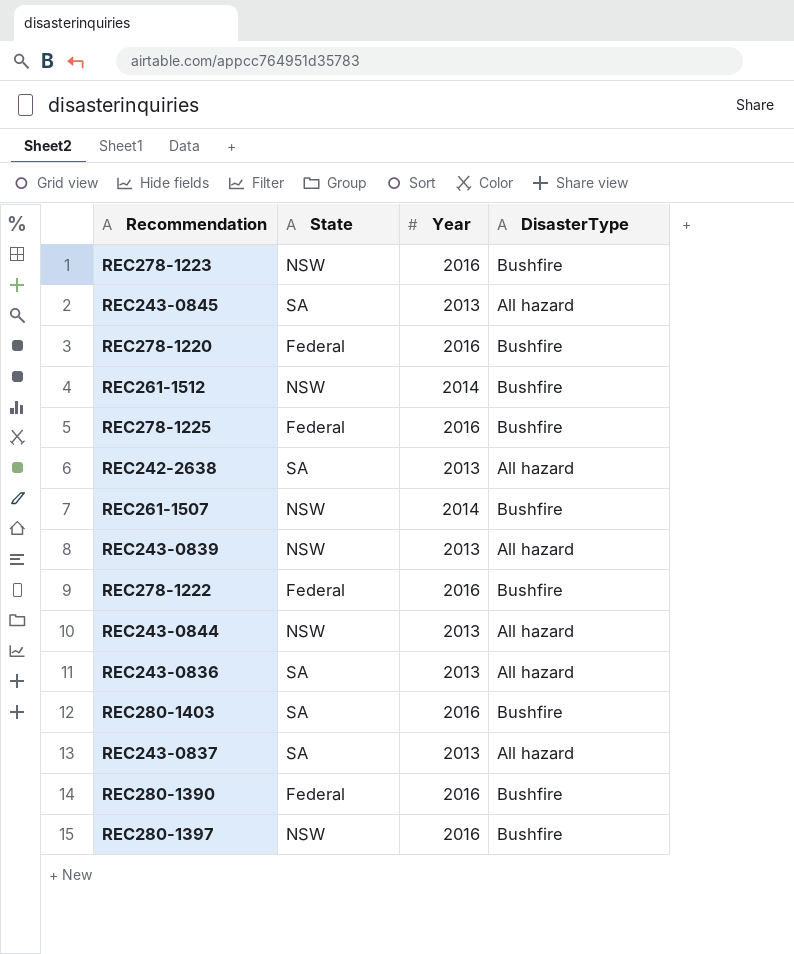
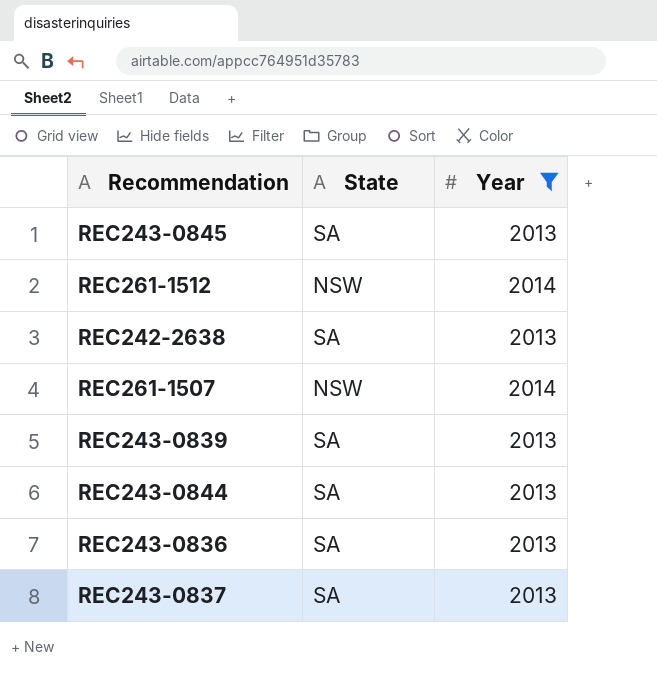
filter: none -> Year != 2016
column DisasterType | position: 4 -> none
REC243-0839 | State: NSW -> SA
REC243-0844 | State: NSW -> SA

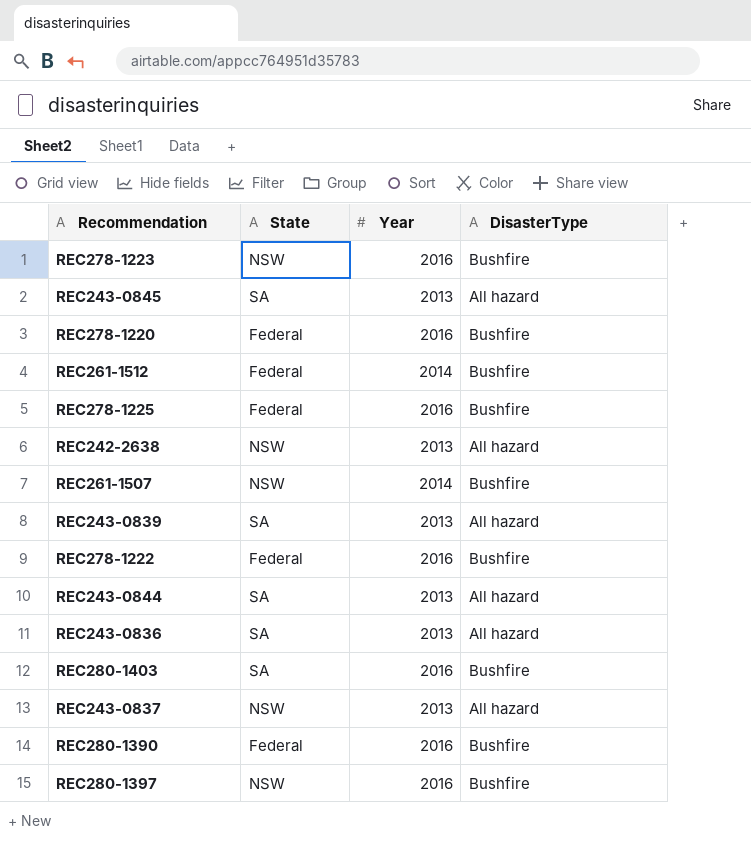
filter: Year != 2016 -> none
column DisasterType | position: none -> 4
REC261-1512 | State: NSW -> Federal
REC242-2638 | State: SA -> NSW
REC243-0837 | State: SA -> NSW

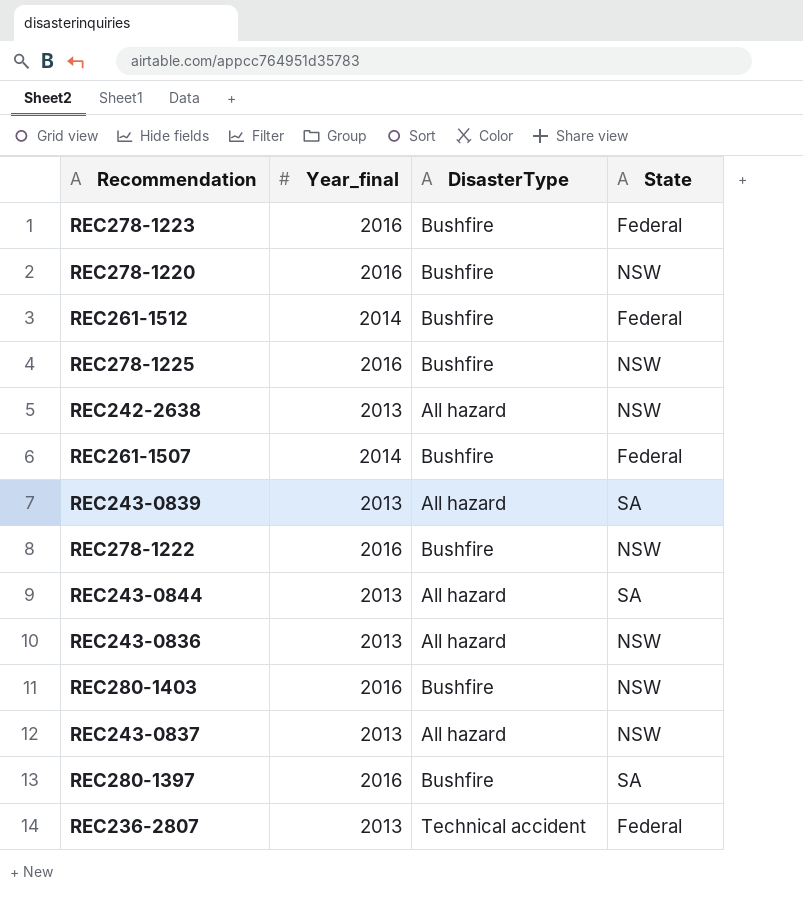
column name: Year -> Year_final
column State | position: 2 -> 4
row REC243-0845: SA | 2013 | All hazard -> none
row REC280-1390: Federal | 2016 | Bushfire -> none
REC278-1223 | State: NSW -> Federal
REC278-1220 | State: Federal -> NSW
REC278-1225 | State: Federal -> NSW
REC261-1507 | State: NSW -> Federal
REC278-1222 | State: Federal -> NSW
REC243-0836 | State: SA -> NSW
REC280-1403 | State: SA -> NSW
REC280-1397 | State: NSW -> SA
row REC236-2807: none -> 2013 | Technical accident | Federal

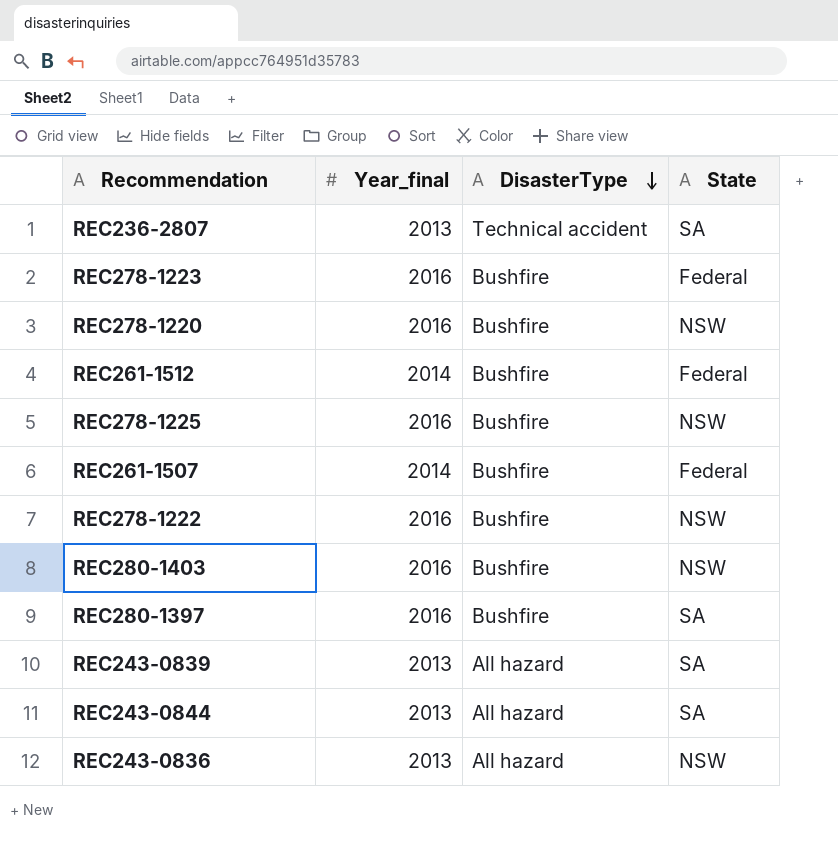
row order: none -> DisasterType descending
row REC242-2638: 2013 | All hazard | NSW -> none
row REC243-0837: 2013 | All hazard | NSW -> none
REC236-2807 | State: Federal -> SA

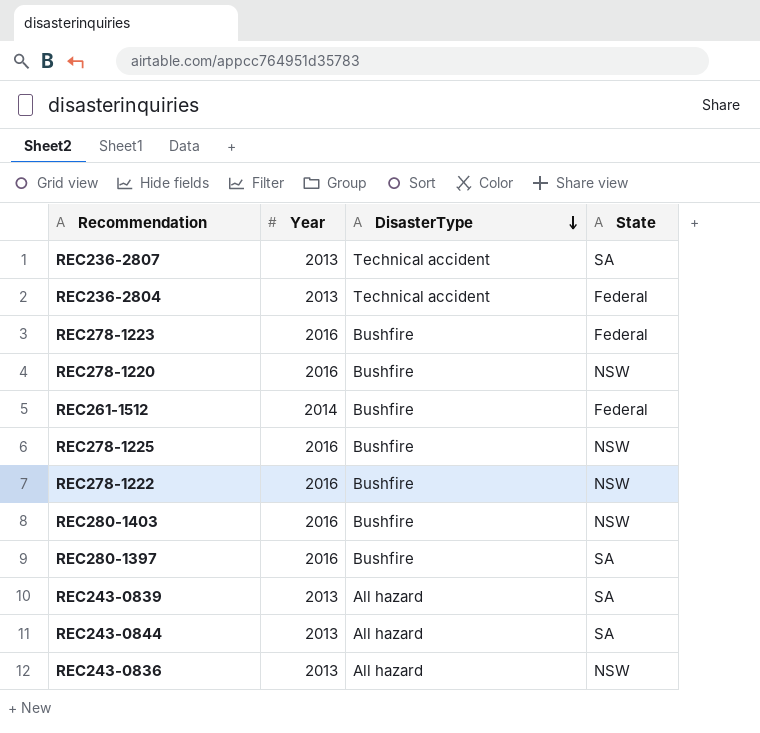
column name: Year_final -> Year
row REC261-1507: 2014 | Bushfire | Federal -> none
row REC236-2804: none -> 2013 | Technical accident | Federal

